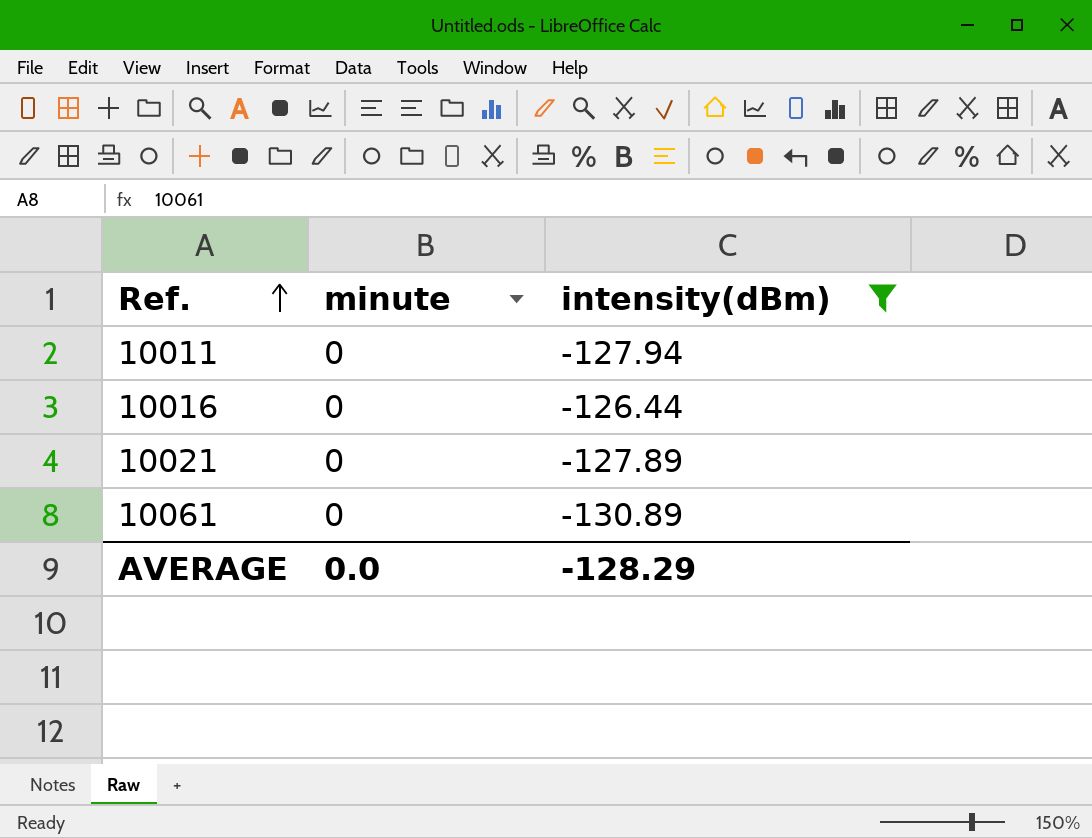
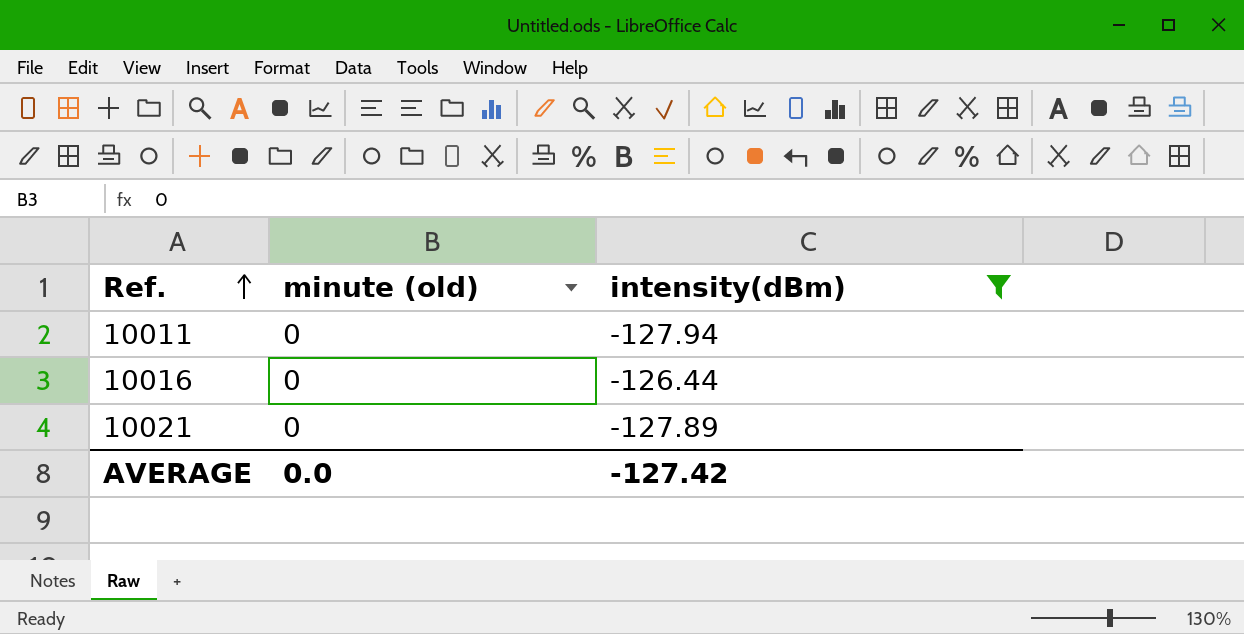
column name: minute -> minute (old)
row 10061: 0 | -130.89 -> none
AVERAGE | intensity(dBm): -128.29 -> -127.42

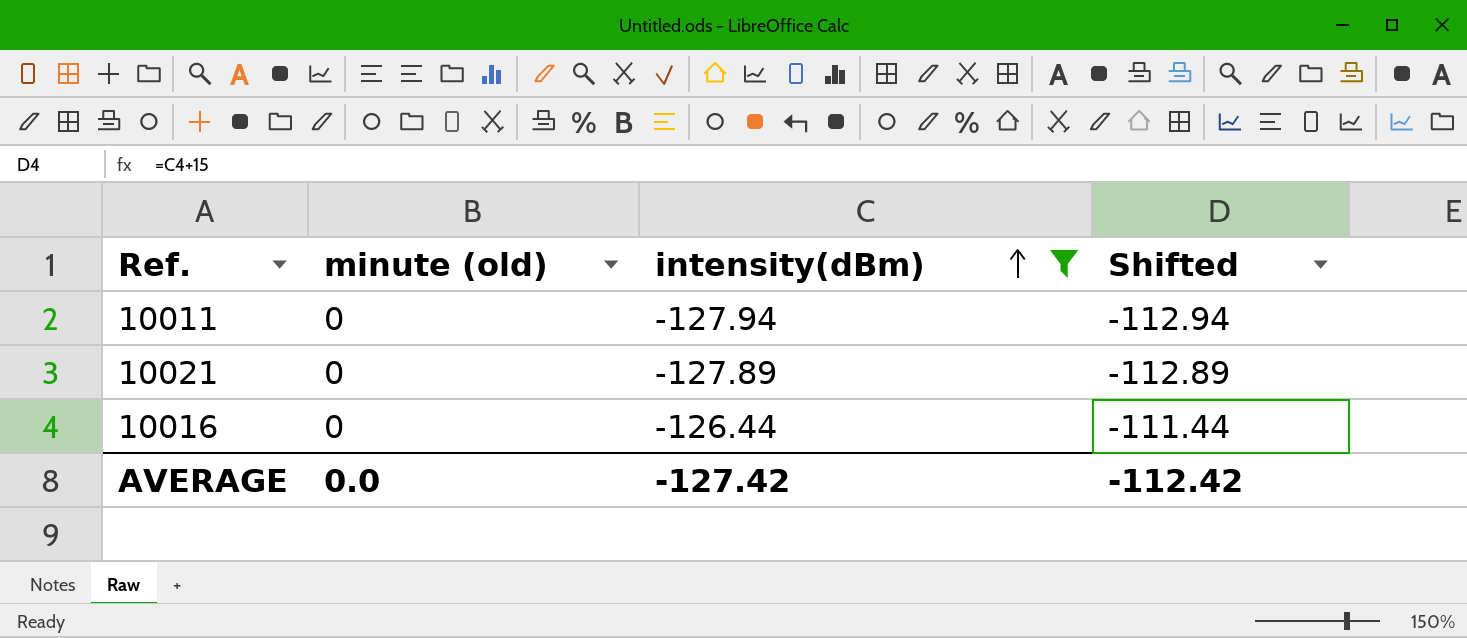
row order: Ref. ascending -> intensity(dBm) ascending
column Shifted | formula: none -> [intensity(dBm)] + 15

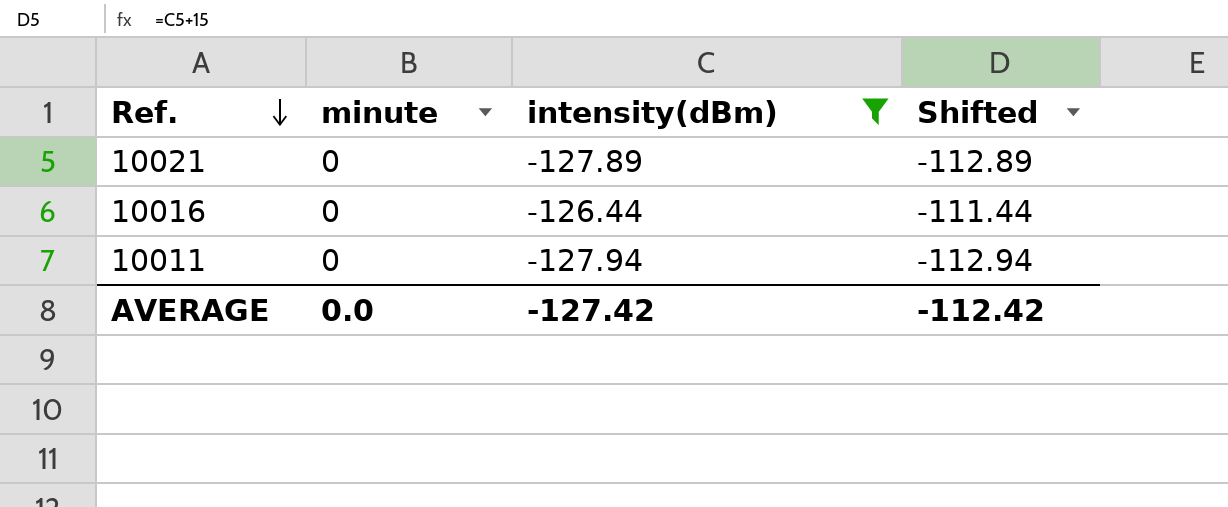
row order: intensity(dBm) ascending -> Ref. descending
column name: minute (old) -> minute

